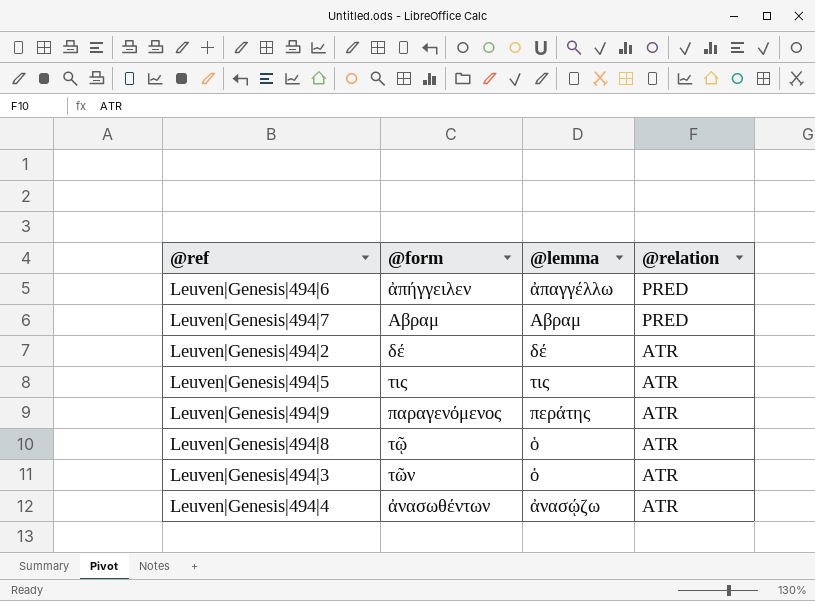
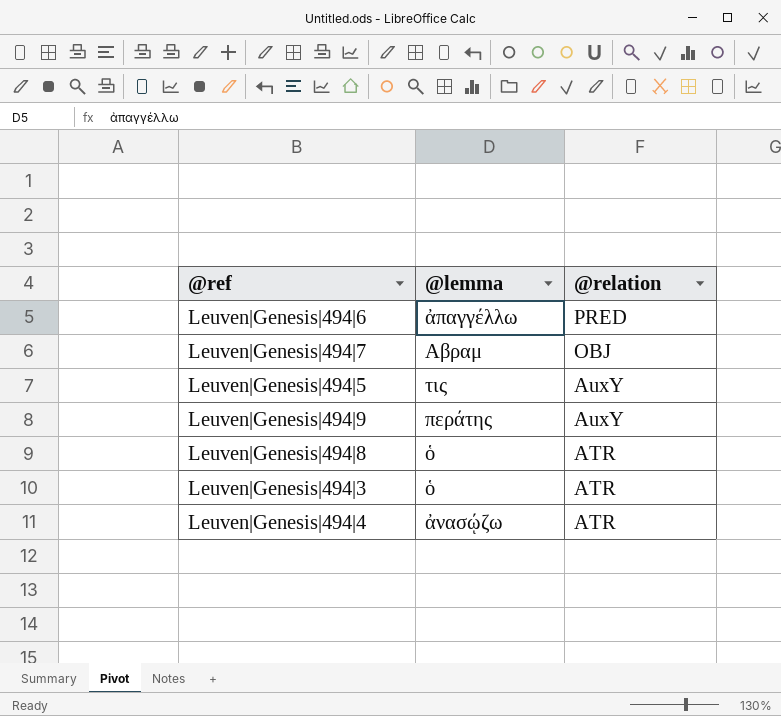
column @form | position: 2 -> none
row Leuven|Genesis|494|2: δέ | δέ | ATR -> none
Leuven|Genesis|494|7 | @relation: PRED -> OBJ
Leuven|Genesis|494|5 | @relation: ATR -> AuxY
Leuven|Genesis|494|9 | @relation: ATR -> AuxY

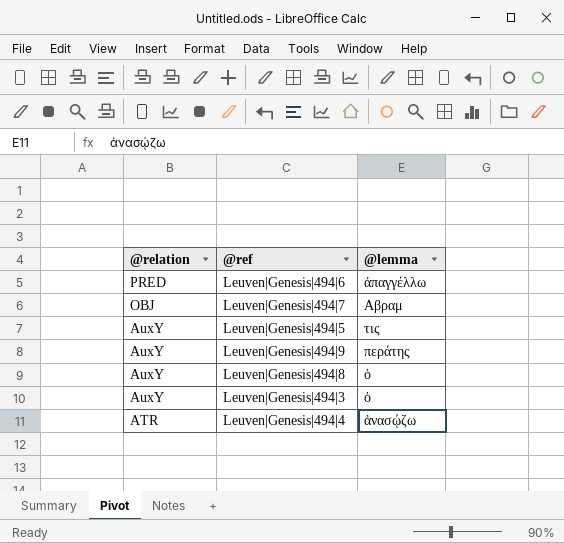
column @relation | position: 3 -> 1
Leuven|Genesis|494|8 | @relation: ATR -> AuxY
Leuven|Genesis|494|3 | @relation: ATR -> AuxY

